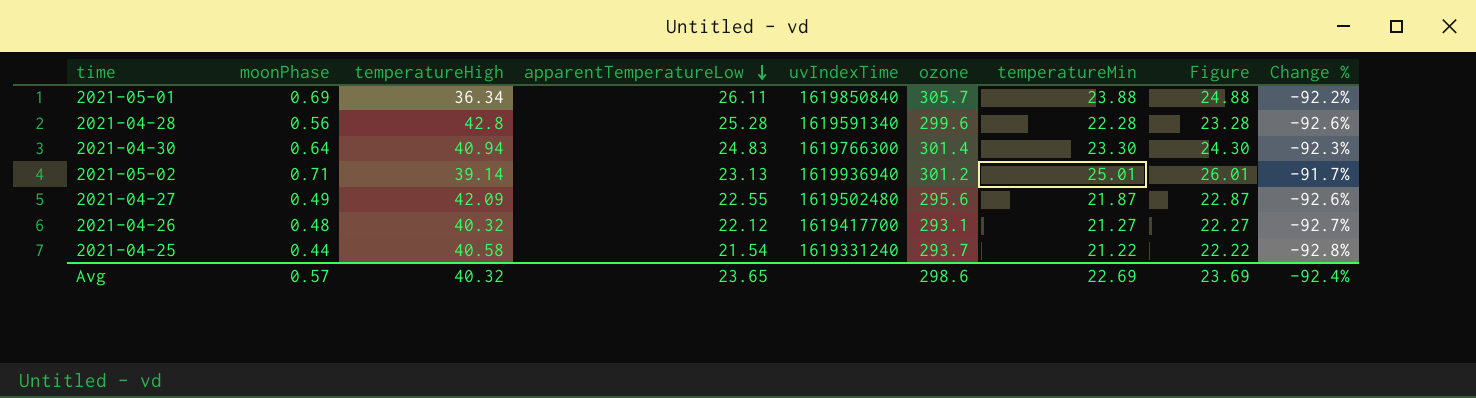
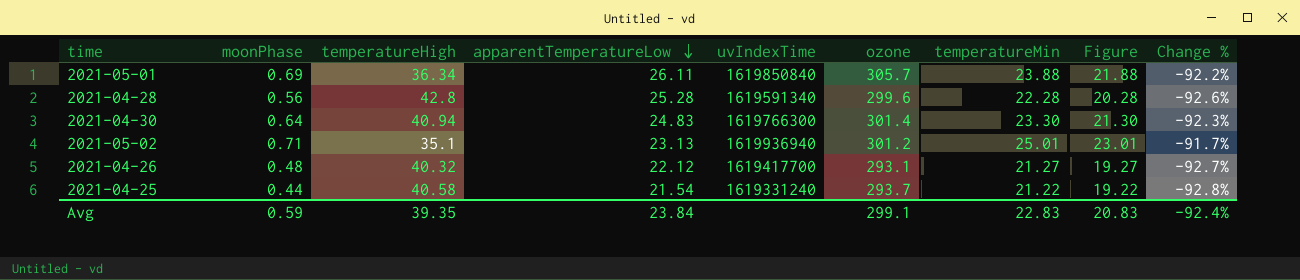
column Figure | formula: [temperatureMin] + 1 -> [temperatureMin] - 2
row 2021-04-27: 0.49 | 42.09 | 22.55 | 1619502480 | 295.6 | 21.87 | 22.87 | -92.6% -> none
2021-05-02 | temperatureHigh: 39.14 -> 35.1
Avg | moonPhase: 0.57 -> 0.59
Avg | temperatureHigh: 40.32 -> 39.35
Avg | apparentTemperatureLow: 23.65 -> 23.84
Avg | ozone: 298.6 -> 299.1
Avg | temperatureMin: 22.69 -> 22.83
Avg | Figure: 23.69 -> 20.83

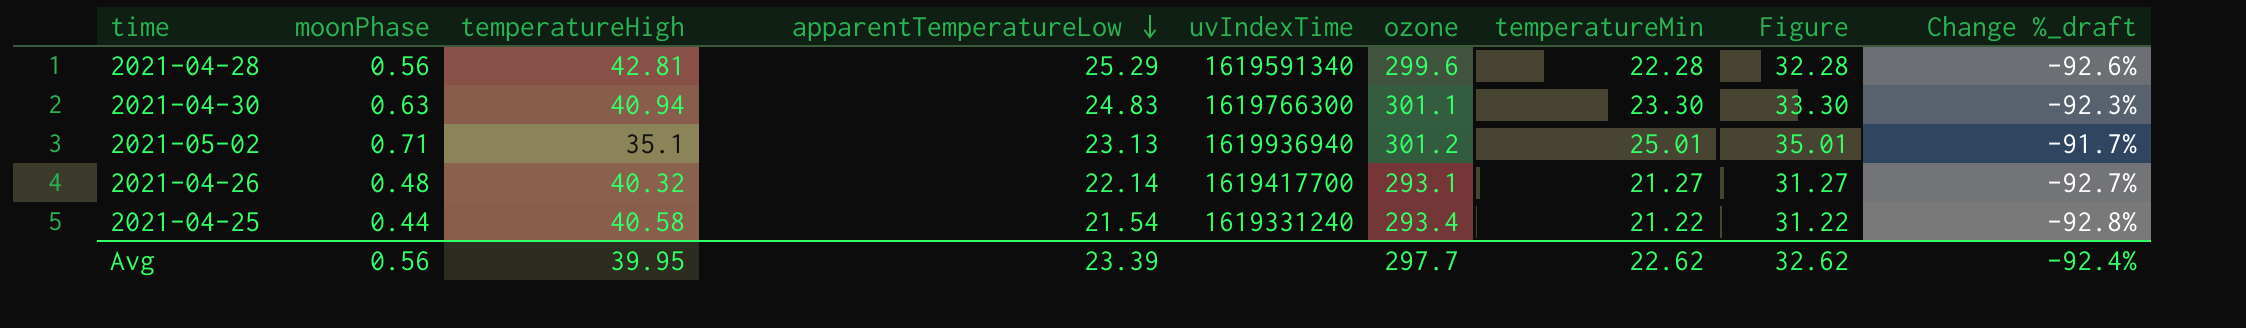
column Figure | formula: [temperatureMin] - 2 -> [temperatureMin] + 10
column name: Change % -> Change %_draft
row 2021-05-01: 0.69 | 36.34 | 26.11 | 1619850840 | 305.7 | 23.88 | 21.88 | -92.2% -> none
2021-04-28 | temperatureHigh: 42.8 -> 42.81
2021-04-28 | apparentTemperatureLow: 25.28 -> 25.29
2021-04-30 | moonPhase: 0.64 -> 0.63
2021-04-30 | ozone: 301.4 -> 301.1
2021-04-26 | apparentTemperatureLow: 22.12 -> 22.14
2021-04-25 | ozone: 293.7 -> 293.4
Avg | moonPhase: 0.59 -> 0.56
Avg | temperatureHigh: 39.35 -> 39.95
Avg | apparentTemperatureLow: 23.84 -> 23.39
Avg | ozone: 299.1 -> 297.7
Avg | temperatureMin: 22.83 -> 22.62
Avg | Figure: 20.83 -> 32.62

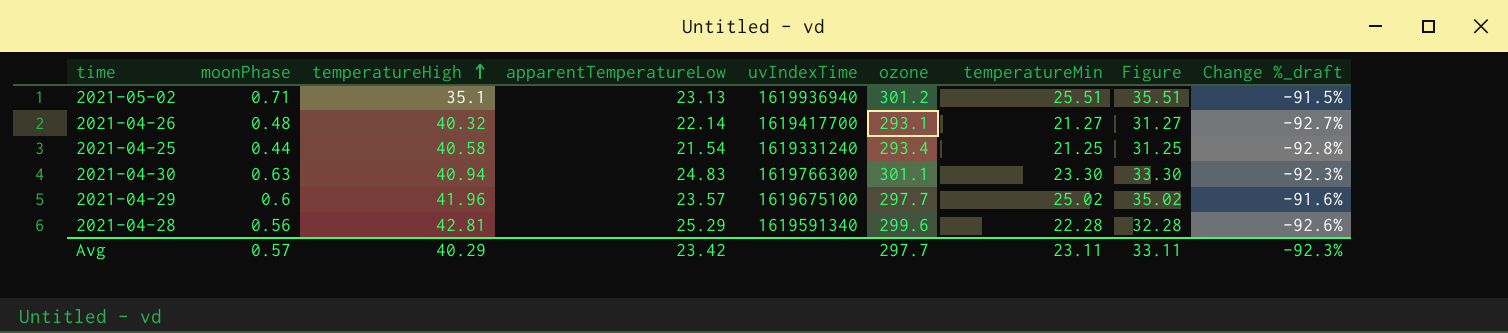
row order: apparentTemperatureLow descending -> temperatureHigh ascending
2021-05-02 | temperatureMin: 25.01 -> 25.51
2021-05-02 | Figure: 35.01 -> 35.51
2021-05-02 | Change %_draft: -91.7% -> -91.5%
2021-04-25 | temperatureMin: 21.22 -> 21.25
2021-04-25 | Figure: 31.22 -> 31.25
row 2021-04-29: none -> 0.6 | 41.96 | 23.57 | 1619675100 | 297.7 | 25.02 | 35.02 | -91.6%
Avg | moonPhase: 0.56 -> 0.57
Avg | temperatureHigh: 39.95 -> 40.29
Avg | apparentTemperatureLow: 23.39 -> 23.42
Avg | temperatureMin: 22.62 -> 23.11
Avg | Figure: 32.62 -> 33.11
Avg | Change %_draft: -92.4% -> -92.3%

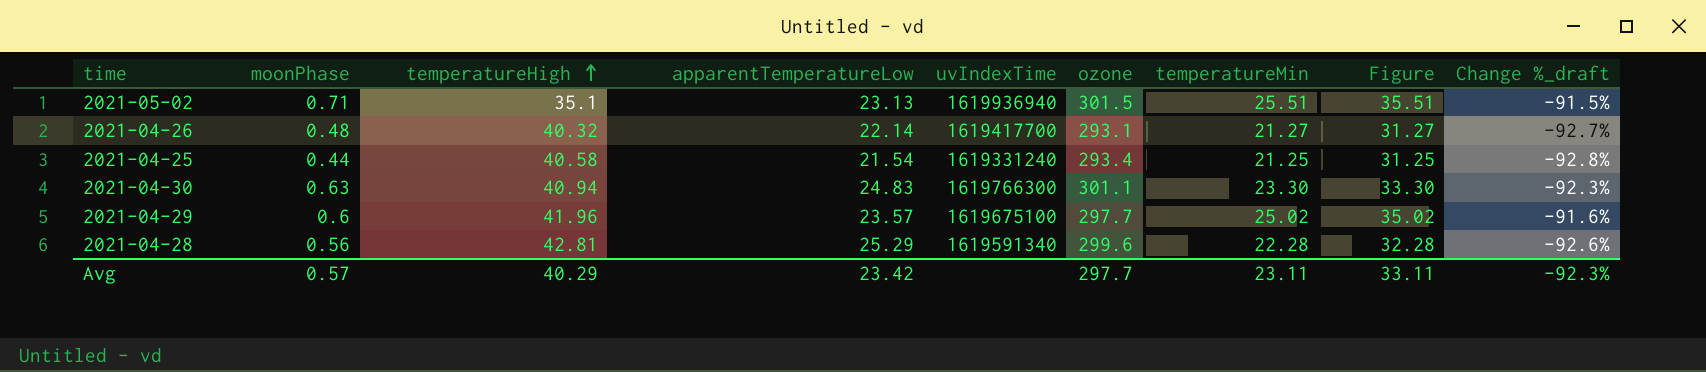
2021-05-02 | ozone: 301.2 -> 301.5

